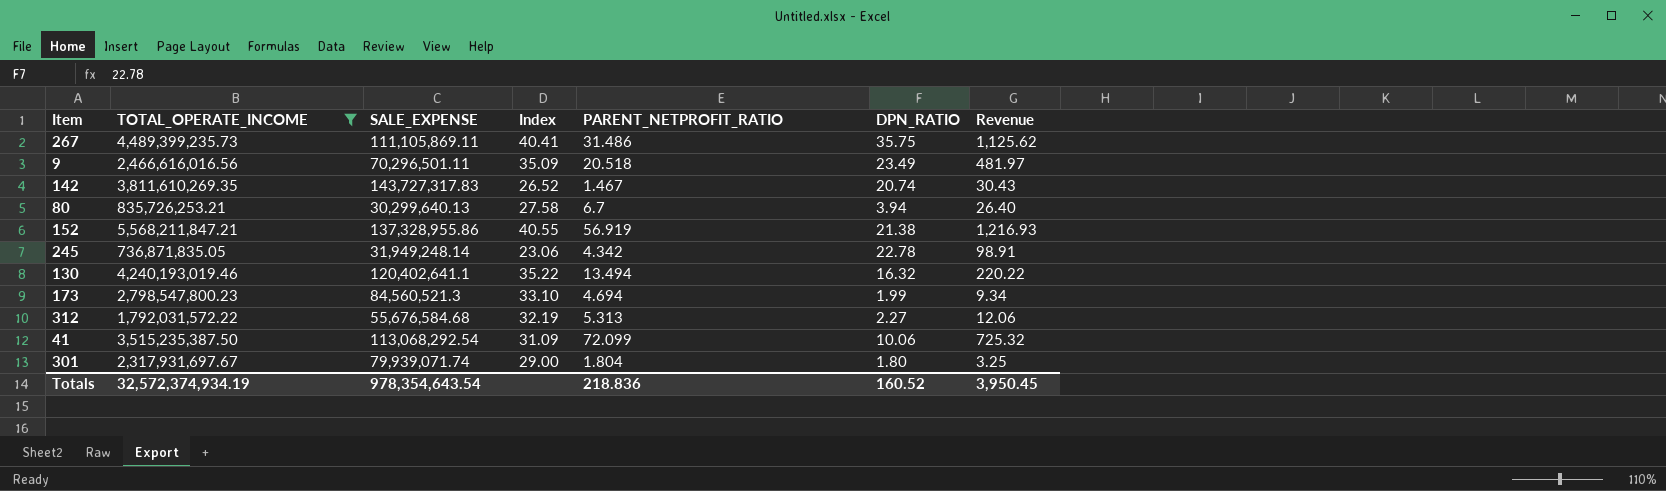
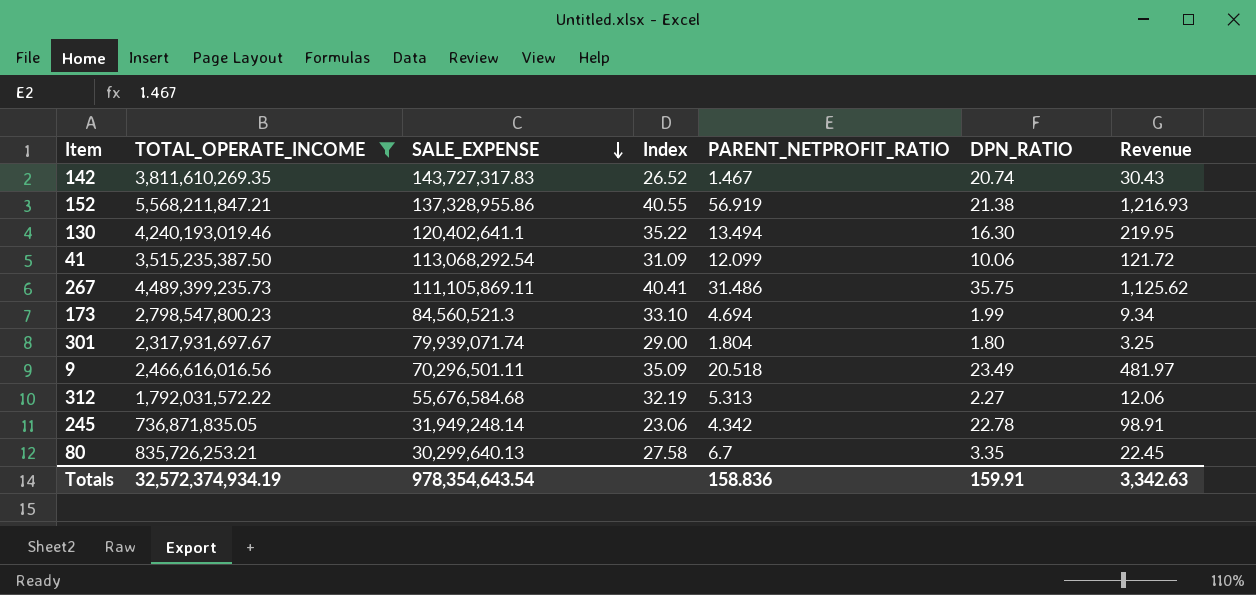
row order: none -> SALE_EXPENSE descending
130 | DPN_RATIO: 16.32 -> 16.30
130 | Revenue: 220.22 -> 219.95
41 | PARENT_NETPROFIT_RATIO: 72.099 -> 12.099
41 | Revenue: 725.32 -> 121.72
80 | DPN_RATIO: 3.94 -> 3.35
80 | Revenue: 26.40 -> 22.45
Totals | PARENT_NETPROFIT_RATIO: 218.836 -> 158.836
Totals | DPN_RATIO: 160.52 -> 159.91
Totals | Revenue: 3,950.45 -> 3,342.63

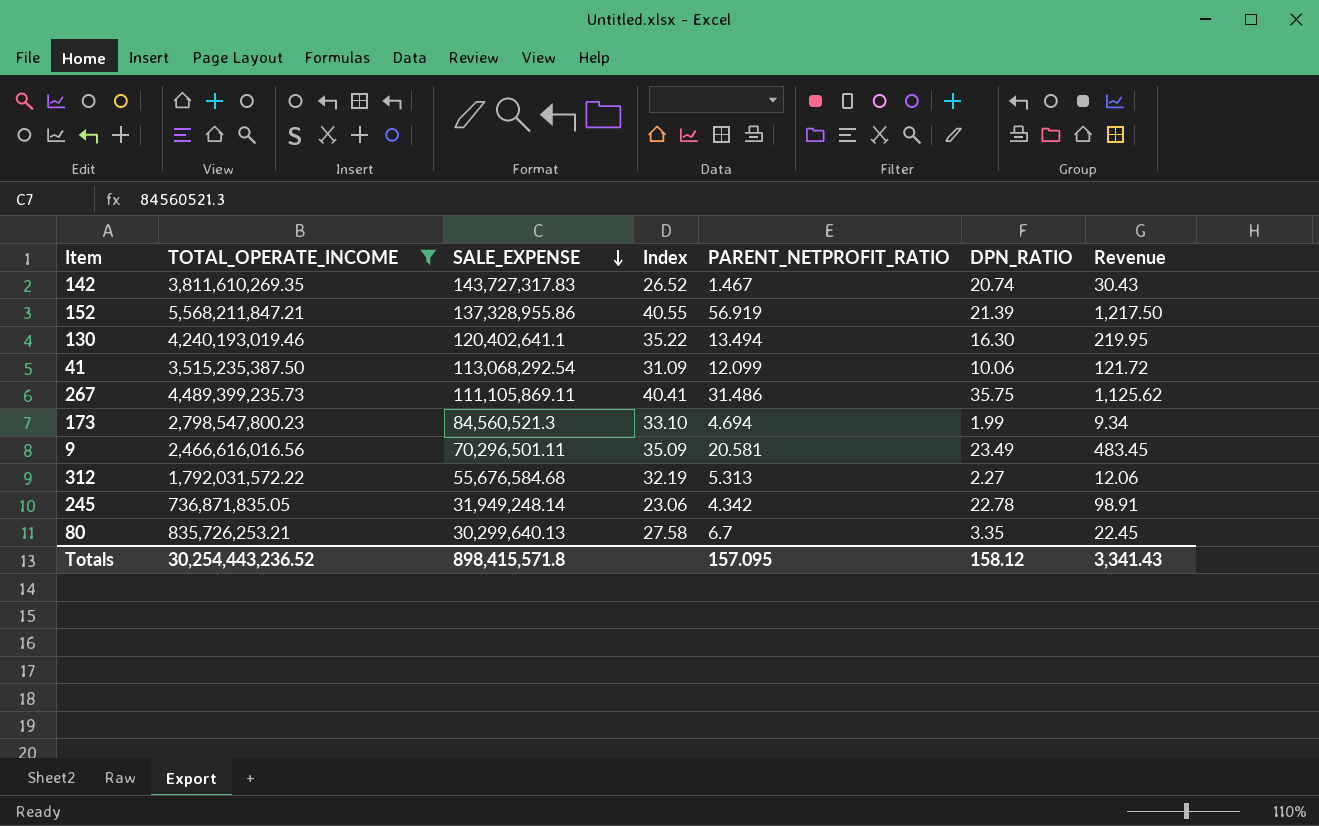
row 301: 2,317,931,697.67 | 79,939,071.74 | 29.00 | 1.804 | 1.80 | 3.25 -> none
152 | DPN_RATIO: 21.38 -> 21.39
152 | Revenue: 1,216.93 -> 1,217.50
9 | PARENT_NETPROFIT_RATIO: 20.518 -> 20.581
9 | Revenue: 481.97 -> 483.45
Totals | TOTAL_OPERATE_INCOME: 32,572,374,934.19 -> 30,254,443,236.52
Totals | SALE_EXPENSE: 978,354,643.54 -> 898,415,571.8
Totals | PARENT_NETPROFIT_RATIO: 158.836 -> 157.095
Totals | DPN_RATIO: 159.91 -> 158.12
Totals | Revenue: 3,342.63 -> 3,341.43

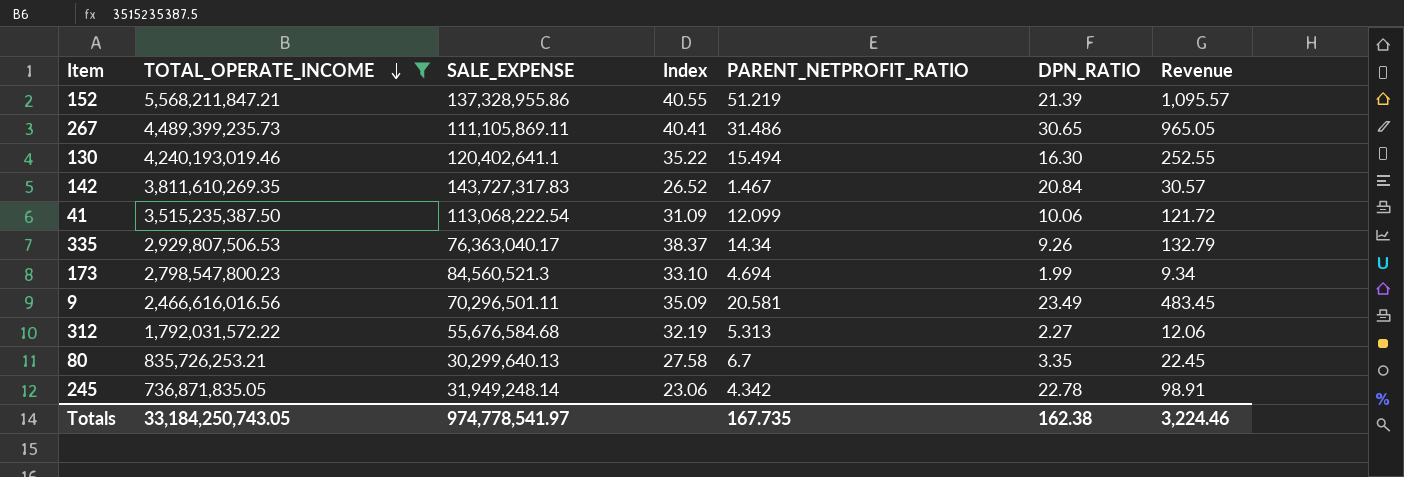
row order: SALE_EXPENSE descending -> TOTAL_OPERATE_INCOME descending
152 | PARENT_NETPROFIT_RATIO: 56.919 -> 51.219
152 | Revenue: 1,217.50 -> 1,095.57
267 | DPN_RATIO: 35.75 -> 30.65
267 | Revenue: 1,125.62 -> 965.05
130 | PARENT_NETPROFIT_RATIO: 13.494 -> 15.494
130 | Revenue: 219.95 -> 252.55
142 | DPN_RATIO: 20.74 -> 20.84
142 | Revenue: 30.43 -> 30.57
41 | SALE_EXPENSE: 113,068,292.54 -> 113,068,222.54
row 335: none -> 2,929,807,506.53 | 76,363,040.17 | 38.37 | 14.34 | 9.26 | 132.79
Totals | TOTAL_OPERATE_INCOME: 30,254,443,236.52 -> 33,184,250,743.05
Totals | SALE_EXPENSE: 898,415,571.8 -> 974,778,541.97
Totals | PARENT_NETPROFIT_RATIO: 157.095 -> 167.735
Totals | DPN_RATIO: 158.12 -> 162.38
Totals | Revenue: 3,341.43 -> 3,224.46

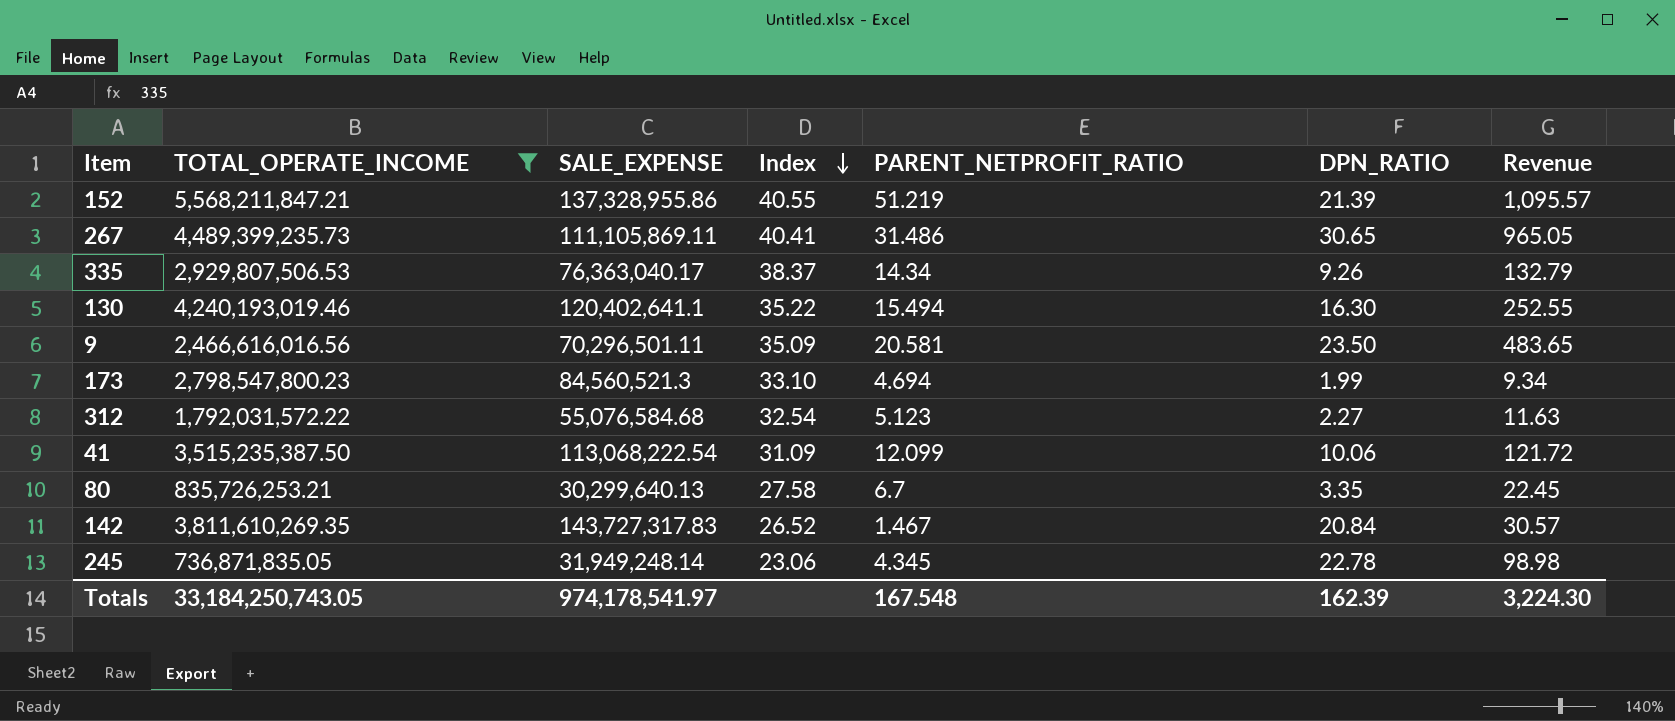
row order: TOTAL_OPERATE_INCOME descending -> Index descending
9 | DPN_RATIO: 23.49 -> 23.50
9 | Revenue: 483.45 -> 483.65
312 | SALE_EXPENSE: 55,676,584.68 -> 55,076,584.68
312 | Index: 32.19 -> 32.54
312 | PARENT_NETPROFIT_RATIO: 5.313 -> 5.123
312 | Revenue: 12.06 -> 11.63
245 | PARENT_NETPROFIT_RATIO: 4.342 -> 4.345
245 | Revenue: 98.91 -> 98.98
Totals | SALE_EXPENSE: 974,778,541.97 -> 974,178,541.97
Totals | PARENT_NETPROFIT_RATIO: 167.735 -> 167.548
Totals | DPN_RATIO: 162.38 -> 162.39
Totals | Revenue: 3,224.46 -> 3,224.30

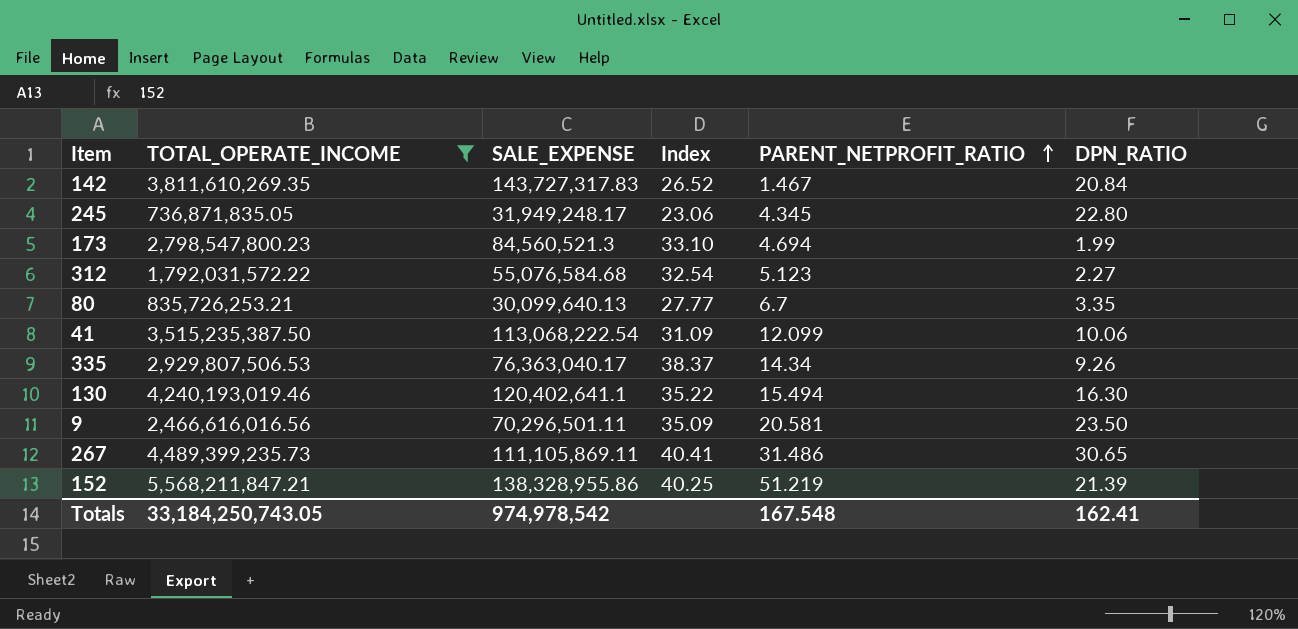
row order: Index descending -> PARENT_NETPROFIT_RATIO ascending
column Revenue | formula: [PARENT_NETPROFIT_RATIO] * [DPN_RATIO] -> none
245 | SALE_EXPENSE: 31,949,248.14 -> 31,949,248.17
245 | DPN_RATIO: 22.78 -> 22.80
80 | SALE_EXPENSE: 30,299,640.13 -> 30,099,640.13
80 | Index: 27.58 -> 27.77
152 | SALE_EXPENSE: 137,328,955.86 -> 138,328,955.86
152 | Index: 40.55 -> 40.25
Totals | SALE_EXPENSE: 974,178,541.97 -> 974,978,542
Totals | DPN_RATIO: 162.39 -> 162.41

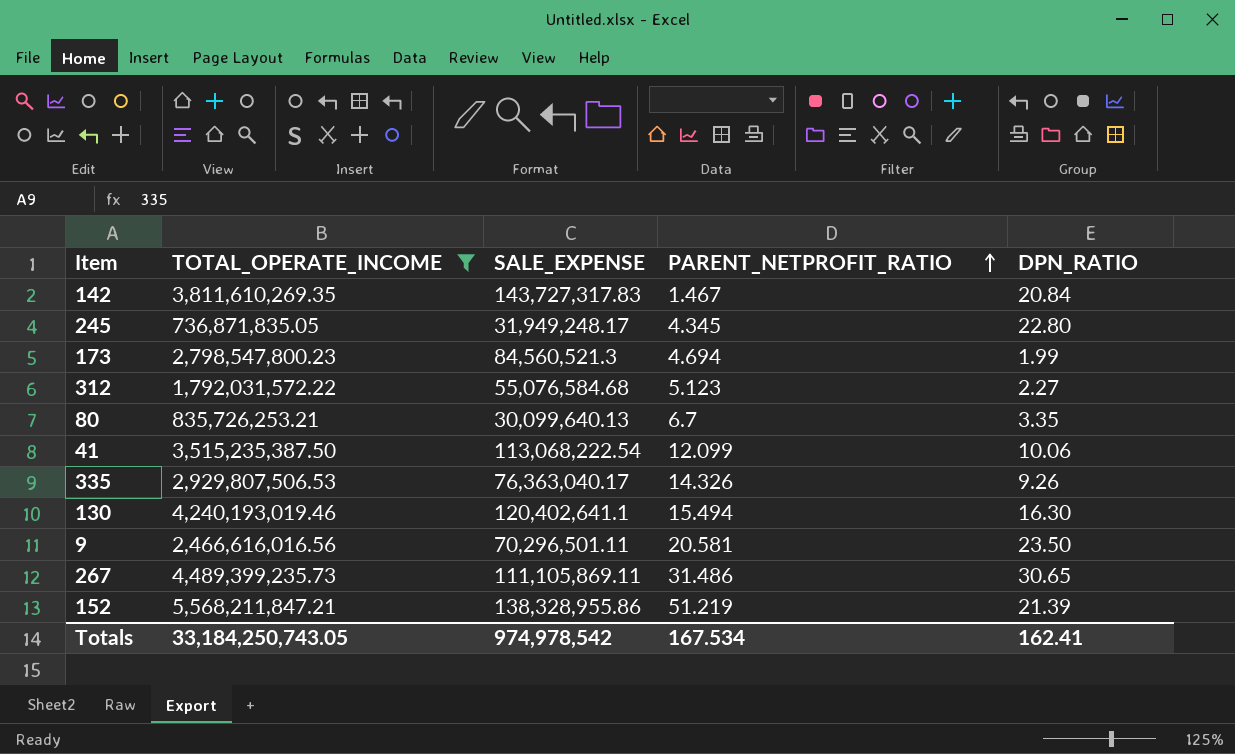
column Index | formula: [TOTAL_OPERATE_INCOME] / [SALE_EXPENSE] -> none
335 | PARENT_NETPROFIT_RATIO: 14.34 -> 14.326
Totals | PARENT_NETPROFIT_RATIO: 167.548 -> 167.534

